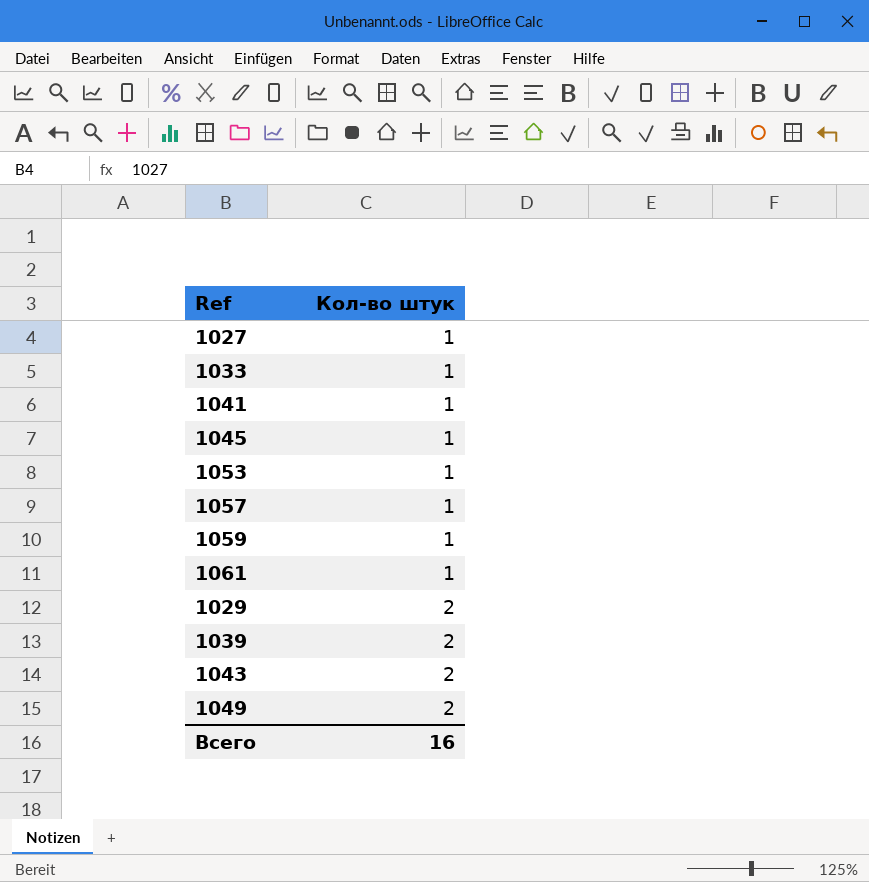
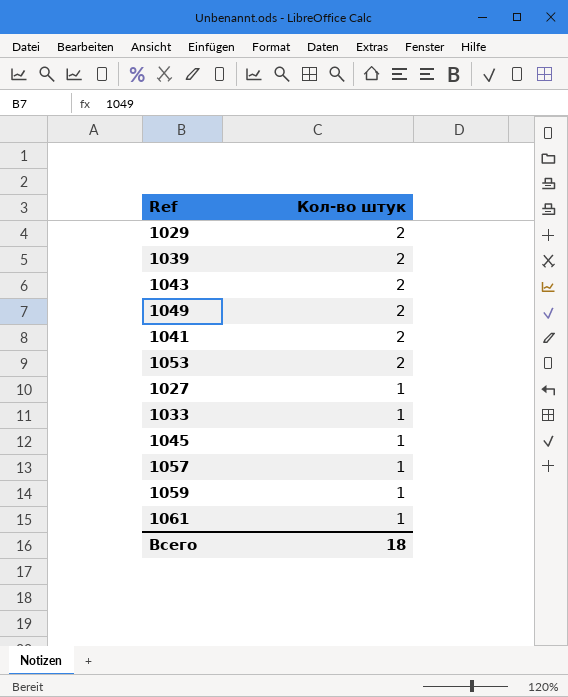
row order: Кол-во штук ascending -> Кол-во штук descending
1041 | Кол-во штук: 1 -> 2
1053 | Кол-во штук: 1 -> 2
Всего | Кол-во штук: 16 -> 18

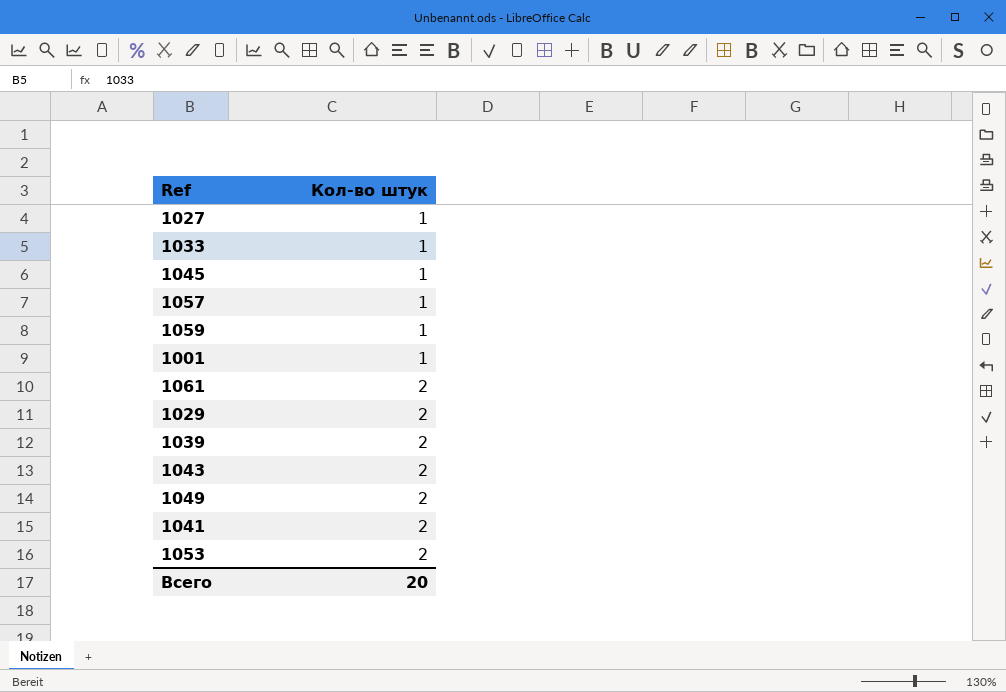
row order: Кол-во штук descending -> Кол-во штук ascending
row 1001: none -> 1
1061 | Кол-во штук: 1 -> 2
Всего | Кол-во штук: 18 -> 20

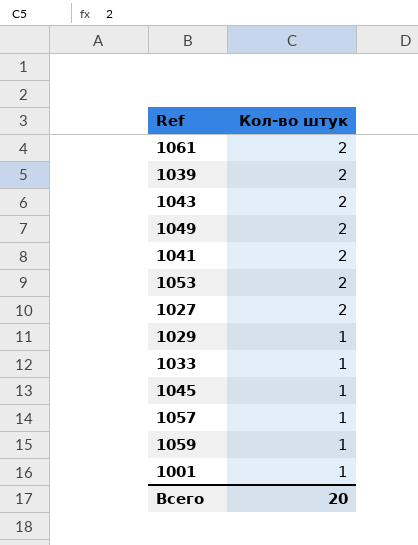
row order: Кол-во штук ascending -> Кол-во штук descending
1027 | Кол-во штук: 1 -> 2
1029 | Кол-во штук: 2 -> 1

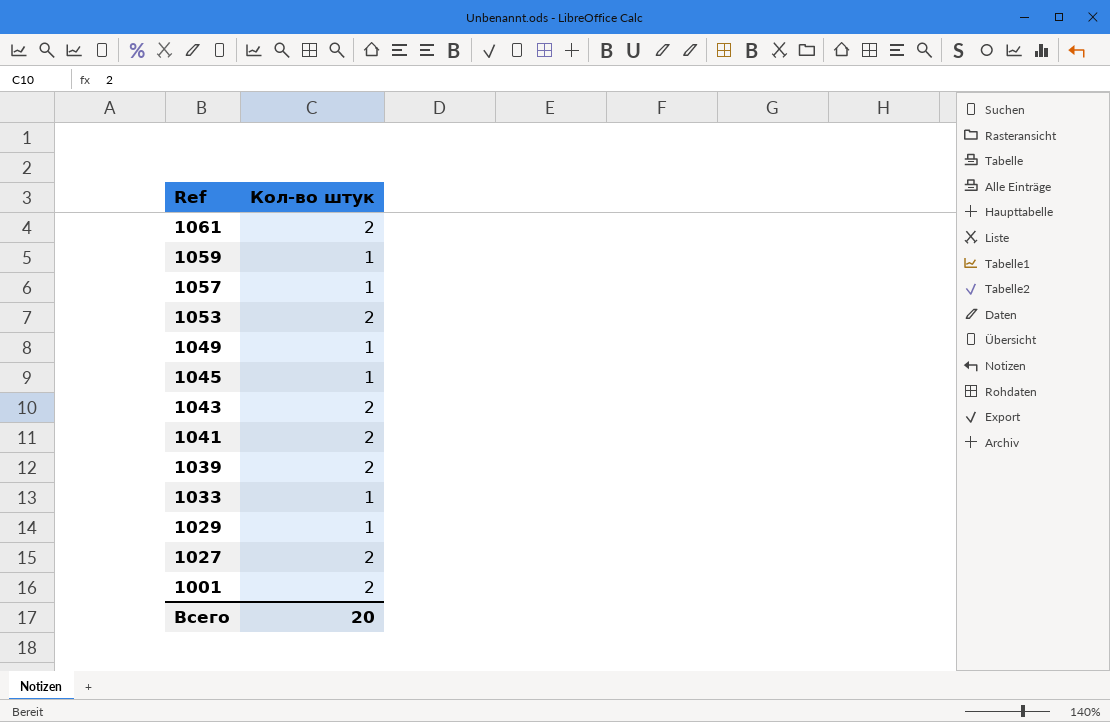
row order: Кол-во штук descending -> Ref descending
1049 | Кол-во штук: 2 -> 1
1001 | Кол-во штук: 1 -> 2

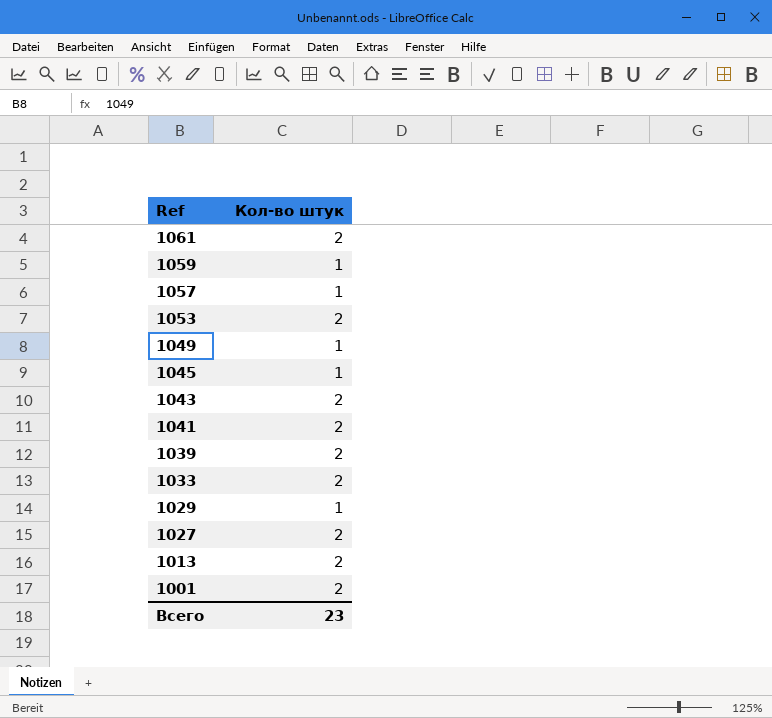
1033 | Кол-во штук: 1 -> 2
row 1013: none -> 2
Всего | Кол-во штук: 20 -> 23

